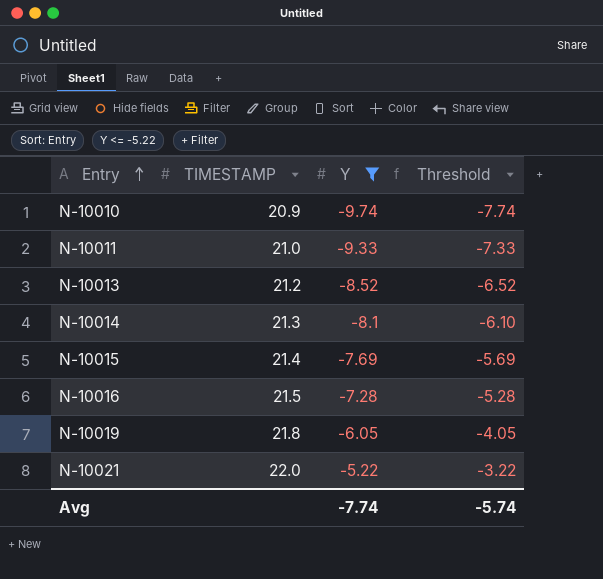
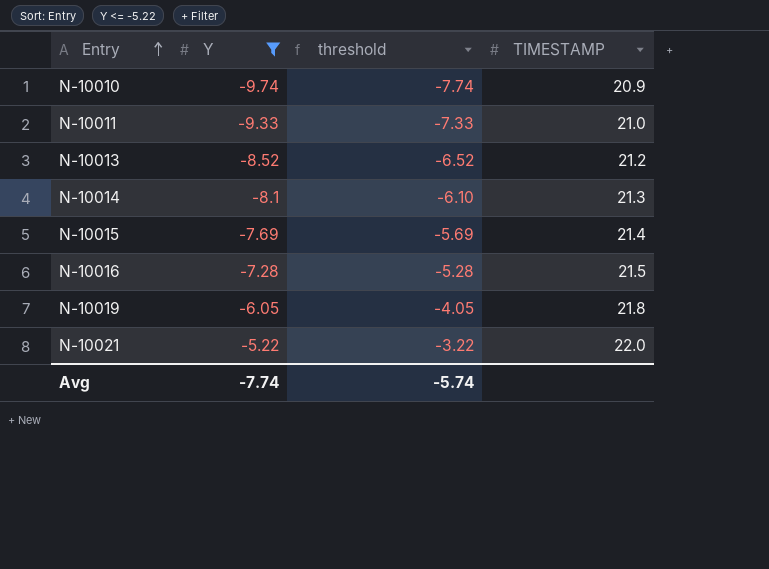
column name: Threshold -> threshold
column TIMESTAMP | position: 2 -> 4

